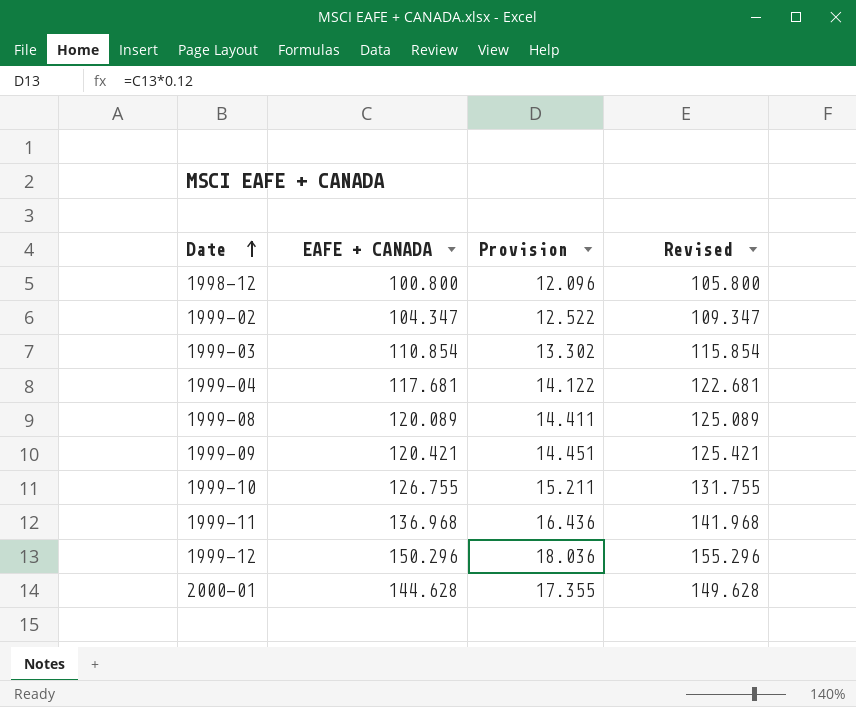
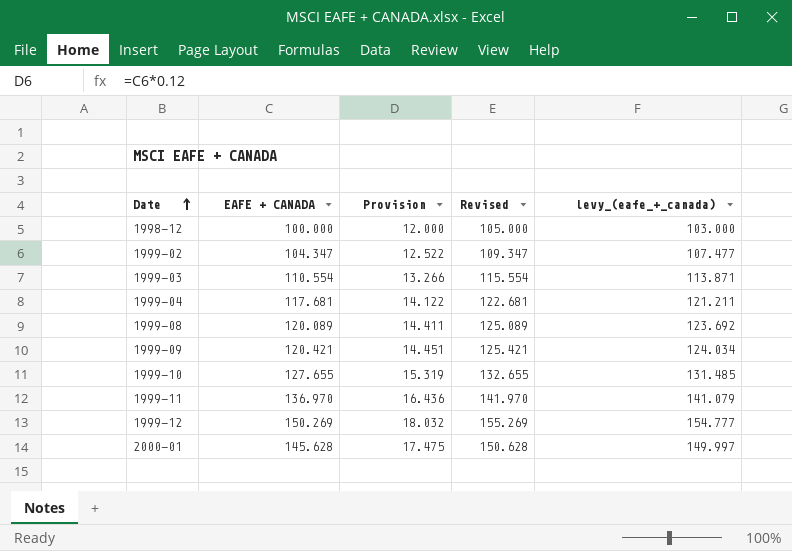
column levy_(eafe_+_canada) | formula: none -> [EAFE + CANADA] * 1.03
1998-12 | EAFE + CANADA: 100.800 -> 100.000
1998-12 | Provision: 12.096 -> 12.000
1998-12 | Revised: 105.800 -> 105.000
1999-03 | EAFE + CANADA: 110.854 -> 110.554
1999-03 | Provision: 13.302 -> 13.266
1999-03 | Revised: 115.854 -> 115.554
1999-10 | EAFE + CANADA: 126.755 -> 127.655
1999-10 | Provision: 15.211 -> 15.319
1999-10 | Revised: 131.755 -> 132.655
1999-11 | EAFE + CANADA: 136.968 -> 136.970
1999-11 | Revised: 141.968 -> 141.970
1999-12 | EAFE + CANADA: 150.296 -> 150.269
1999-12 | Provision: 18.036 -> 18.032
1999-12 | Revised: 155.296 -> 155.269
2000-01 | EAFE + CANADA: 144.628 -> 145.628
2000-01 | Provision: 17.355 -> 17.475
2000-01 | Revised: 149.628 -> 150.628

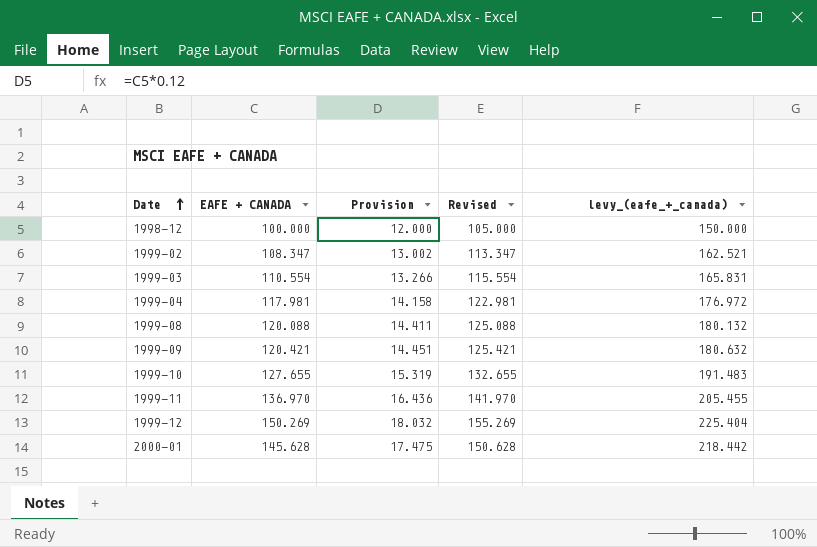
column levy_(eafe_+_canada) | formula: [EAFE + CANADA] * 1.03 -> [EAFE + CANADA] * 1.5
1999-02 | EAFE + CANADA: 104.347 -> 108.347
1999-02 | Provision: 12.522 -> 13.002
1999-02 | Revised: 109.347 -> 113.347
1999-04 | EAFE + CANADA: 117.681 -> 117.981
1999-04 | Provision: 14.122 -> 14.158
1999-04 | Revised: 122.681 -> 122.981
1999-08 | EAFE + CANADA: 120.089 -> 120.088
1999-08 | Revised: 125.089 -> 125.088

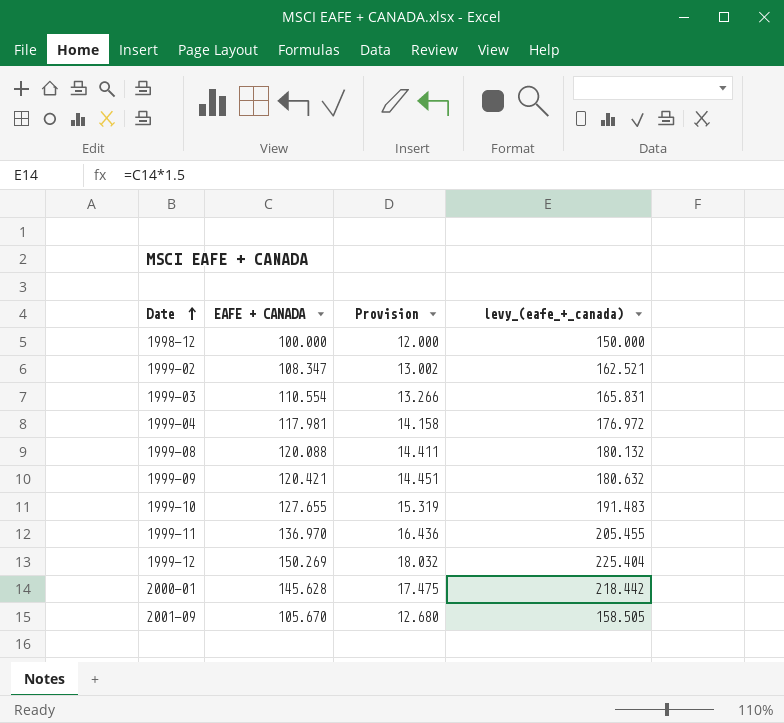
column Revised | formula: [EAFE + CANADA] + 5 -> none
row 2001-09: none -> 105.670 | 12.680 | 158.505

